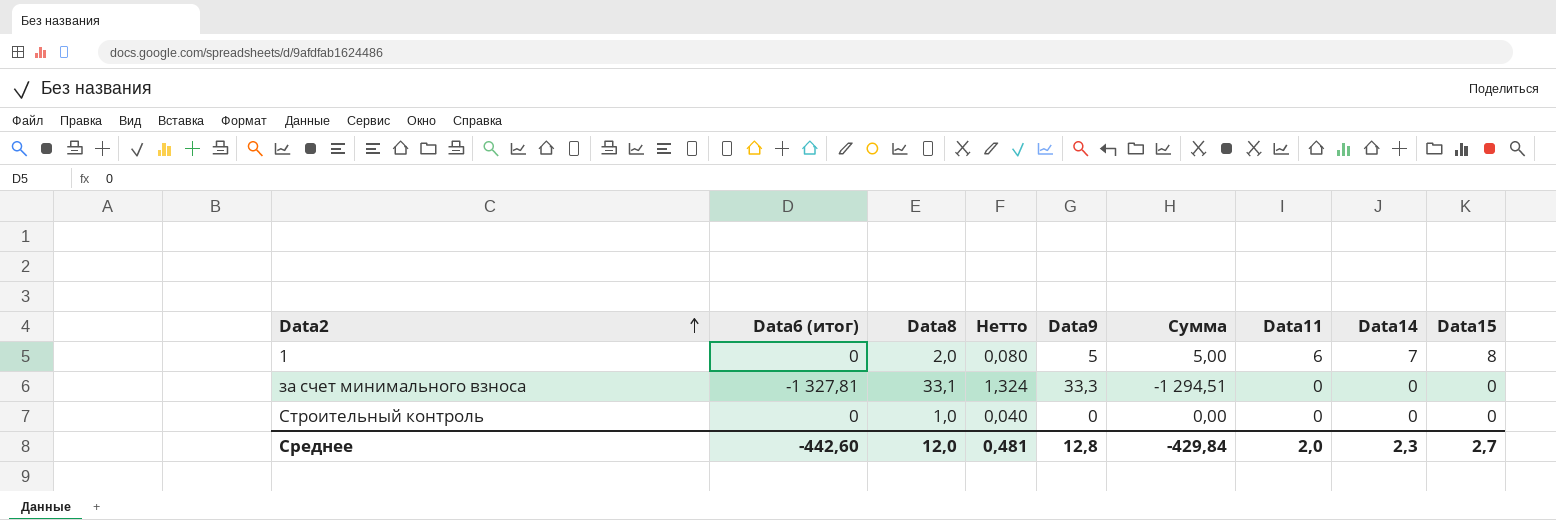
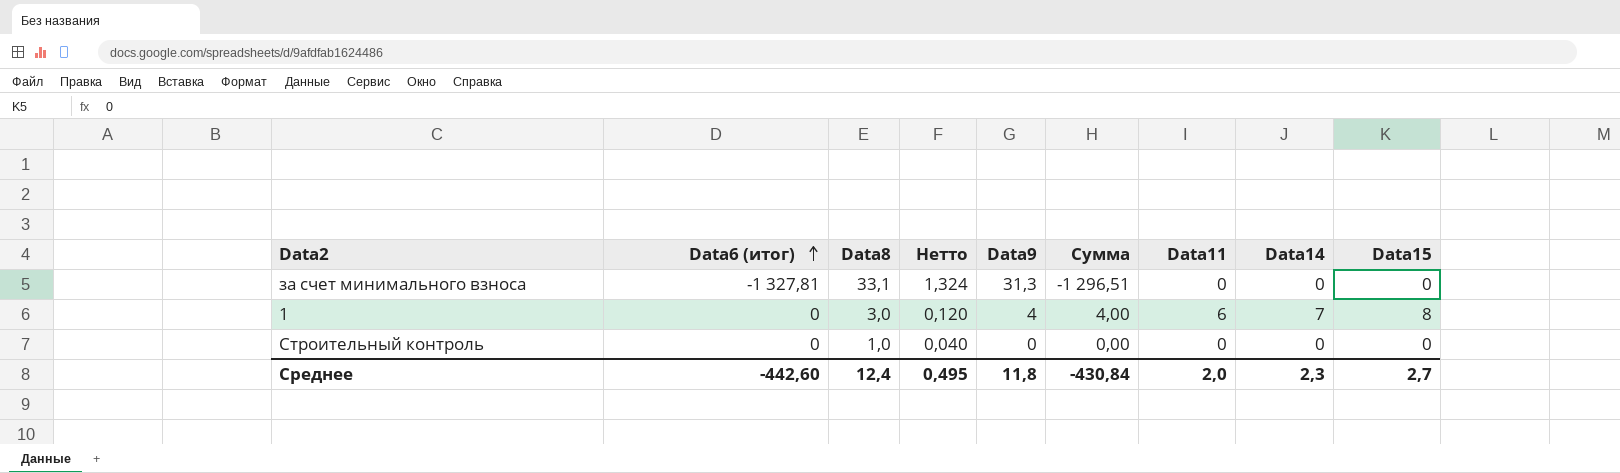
row order: Data2 ascending -> Data6 (итог) ascending
за счет минимального взноса | Data9: 33,3 -> 31,3
за счет минимального взноса | Сумма: -1 294,51 -> -1 296,51
1 | Data8: 2,0 -> 3,0
1 | Нетто: 0,080 -> 0,120
1 | Data9: 5 -> 4
1 | Сумма: 5,00 -> 4,00
Среднее | Data8: 12,0 -> 12,4
Среднее | Нетто: 0,481 -> 0,495
Среднее | Data9: 12,8 -> 11,8
Среднее | Сумма: -429,84 -> -430,84

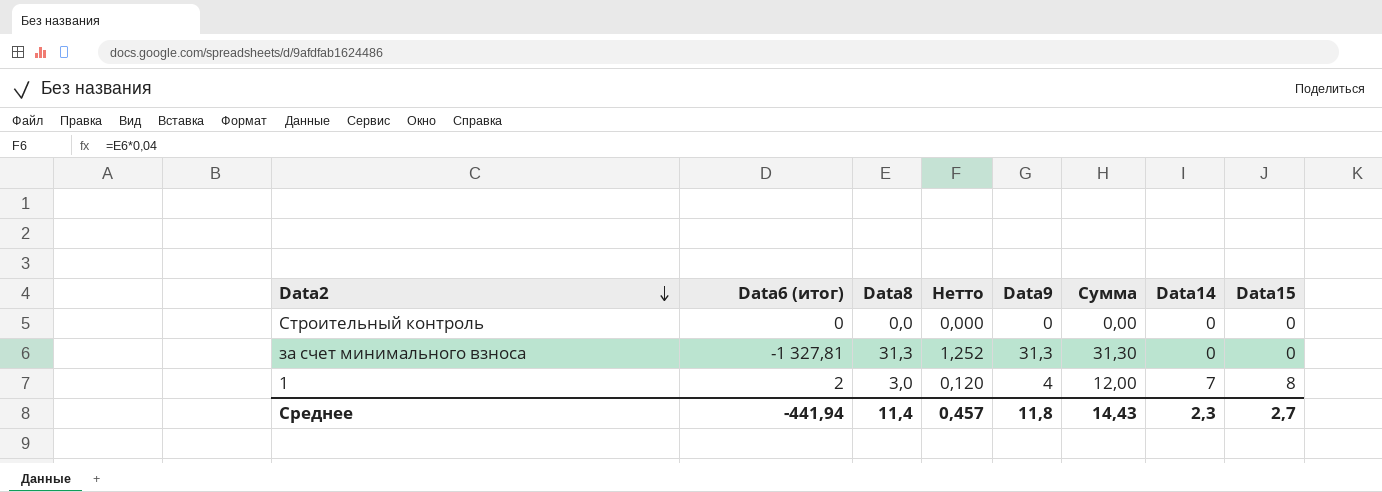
row order: Data6 (итог) ascending -> Data2 descending
column Data11 | position: 7 -> none
column Сумма | formula: [Data6 (итог)] + [Data9] -> [Data9] + [Data15]
Строительный контроль | Data8: 1,0 -> 0,0
Строительный контроль | Нетто: 0,040 -> 0,000
за счет минимального взноса | Data8: 33,1 -> 31,3
за счет минимального взноса | Нетто: 1,324 -> 1,252
1 | Data6 (итог): 0 -> 2
Среднее | Data6 (итог): -442,60 -> -441,94
Среднее | Data8: 12,4 -> 11,4
Среднее | Нетто: 0,495 -> 0,457
Среднее | Сумма: -430,84 -> 14,43

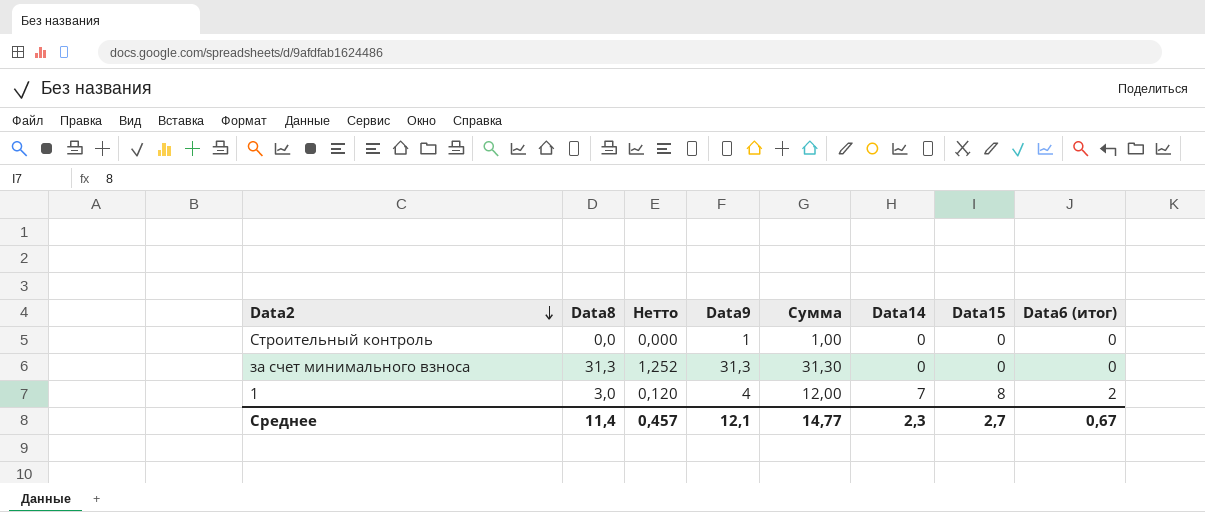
column Data6 (итог) | position: 2 -> 8
Строительный контроль | Data9: 0 -> 1
Строительный контроль | Сумма: 0,00 -> 1,00
за счет минимального взноса | Data6 (итог): -1 327,81 -> 0
Среднее | Data9: 11,8 -> 12,1
Среднее | Сумма: 14,43 -> 14,77
Среднее | Data6 (итог): -441,94 -> 0,67

